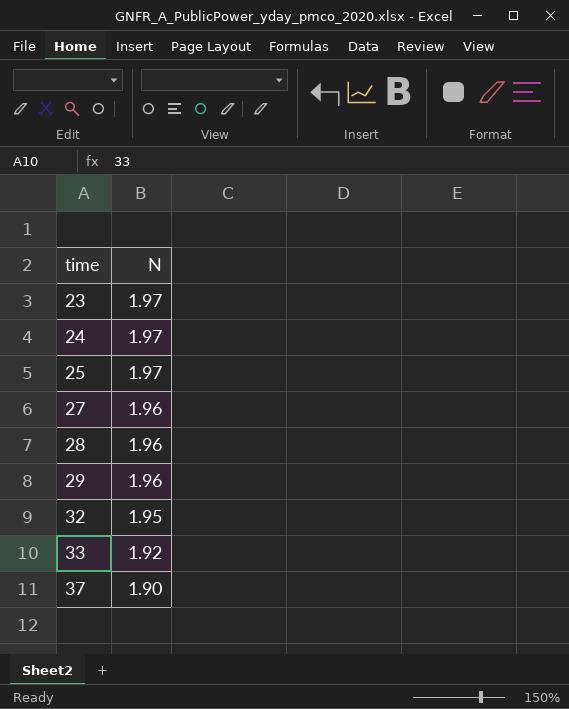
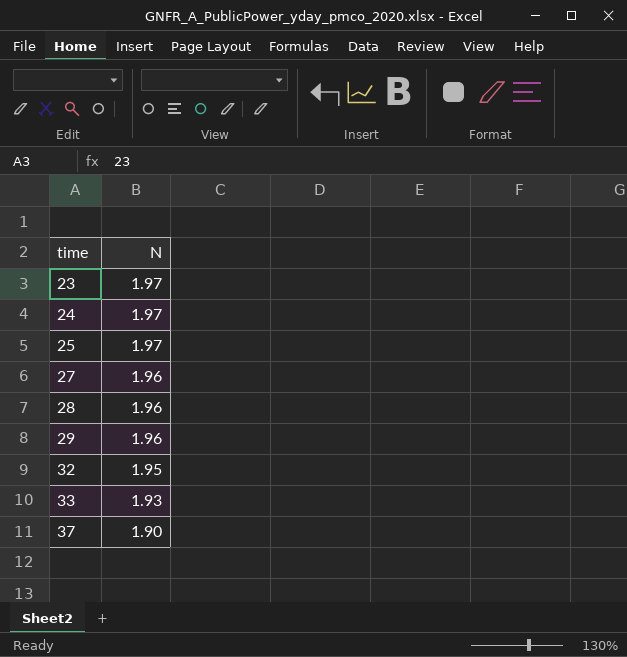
33 | N: 1.92 -> 1.93

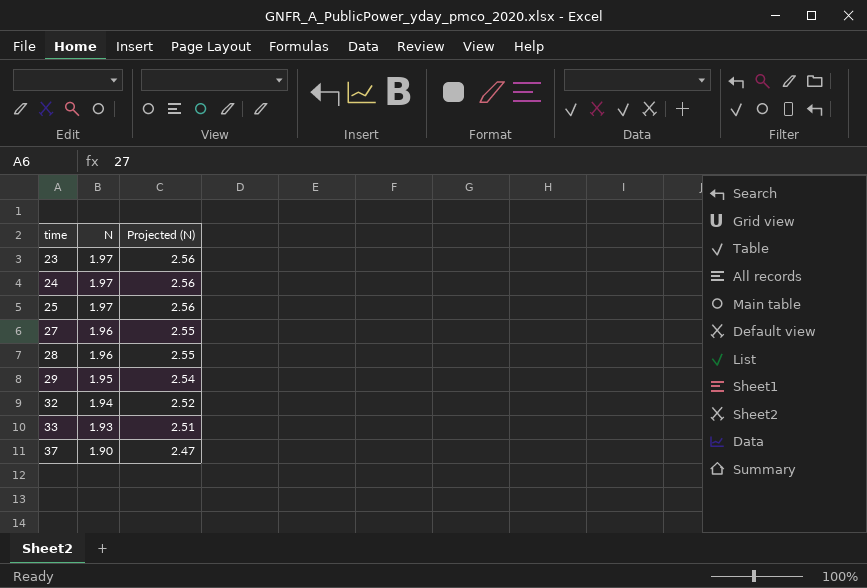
column Projected (N) | formula: none -> [N] * 1.3
29 | N: 1.96 -> 1.95
32 | N: 1.95 -> 1.94

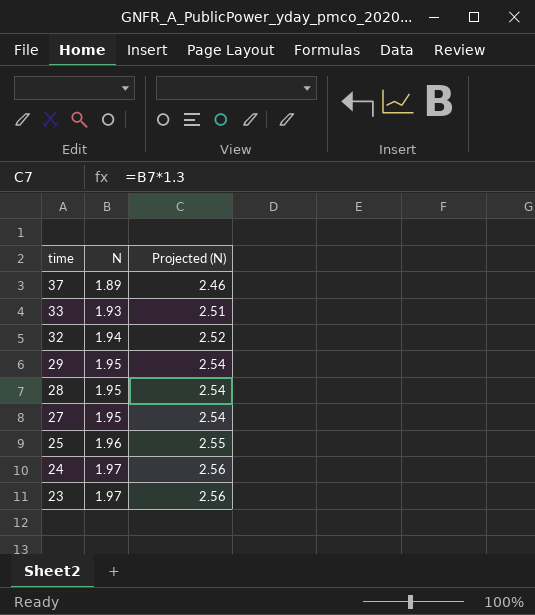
row order: time ascending -> time descending
37 | N: 1.90 -> 1.89
37 | Projected (N): 2.47 -> 2.46
28 | N: 1.96 -> 1.95
28 | Projected (N): 2.55 -> 2.54
27 | N: 1.96 -> 1.95
27 | Projected (N): 2.55 -> 2.54
25 | N: 1.97 -> 1.96
25 | Projected (N): 2.56 -> 2.55

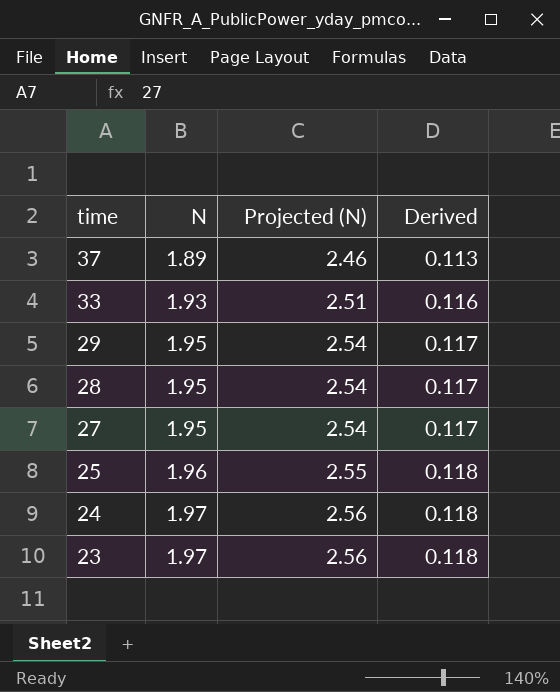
column Derived | formula: none -> [N] * 0.06
row 32: 1.94 | 2.52 -> none

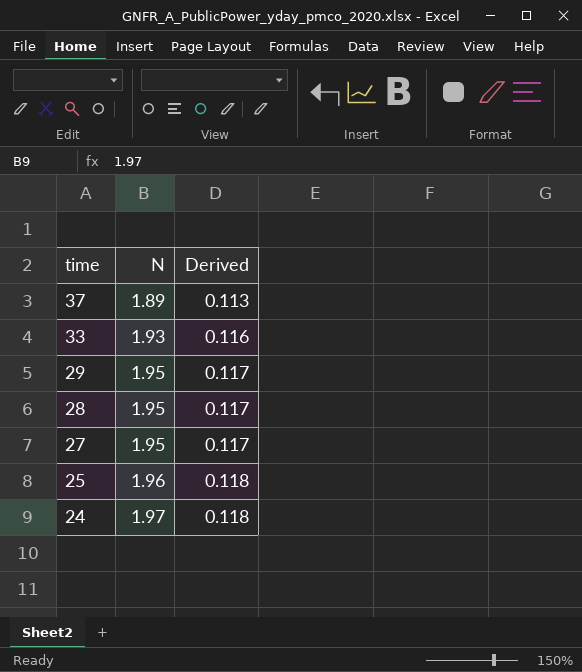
column Projected (N) | formula: [N] * 1.3 -> none
row 23: 1.97 | 2.56 | 0.118 -> none

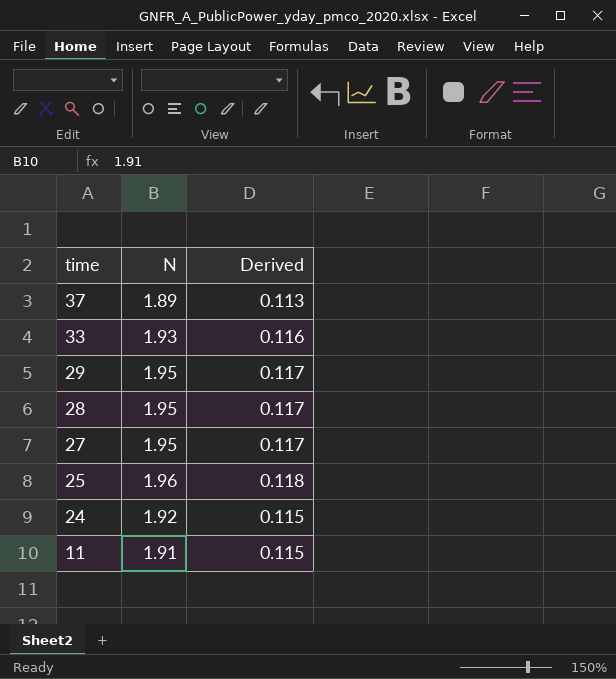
24 | N: 1.97 -> 1.92
24 | Derived: 0.118 -> 0.115
row 11: none -> 1.91 | 0.115

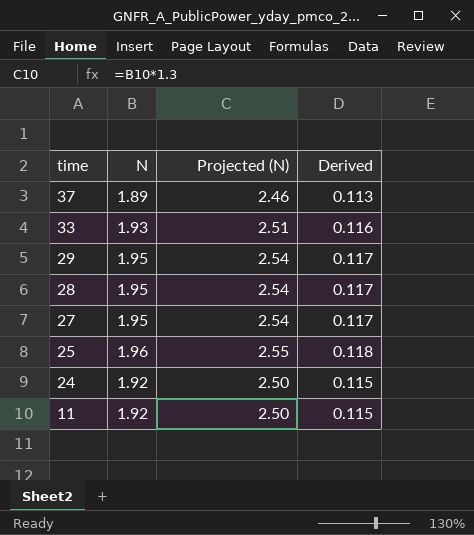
column Projected (N) | formula: none -> [N] * 1.3
11 | N: 1.91 -> 1.92

